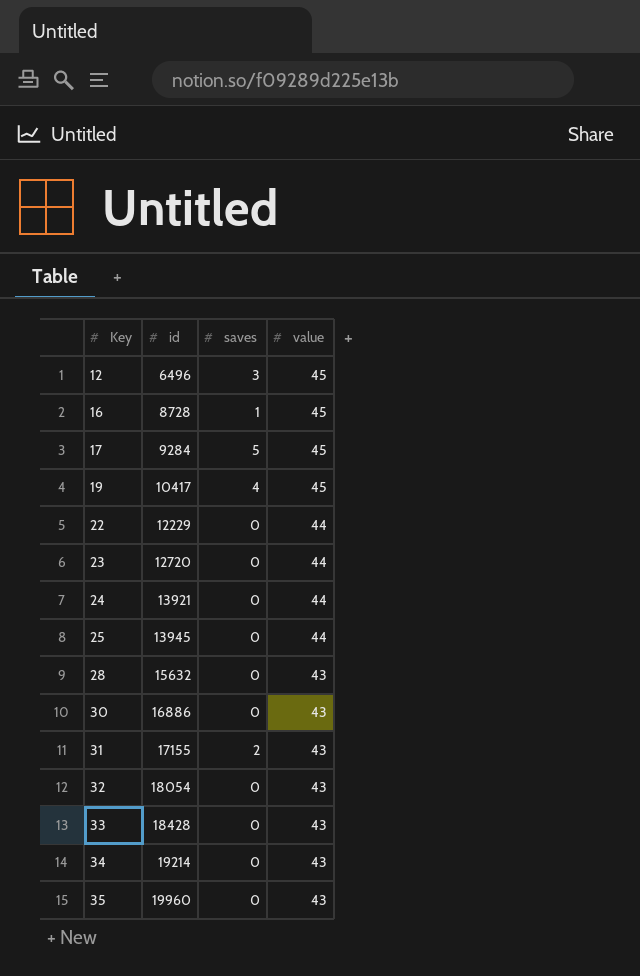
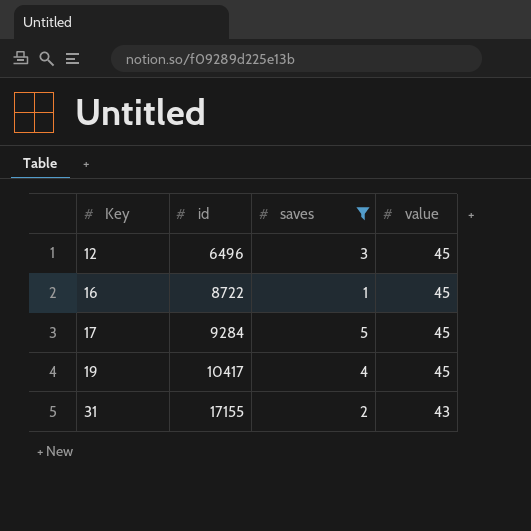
filter: none -> saves != 0
16 | id: 8728 -> 8722

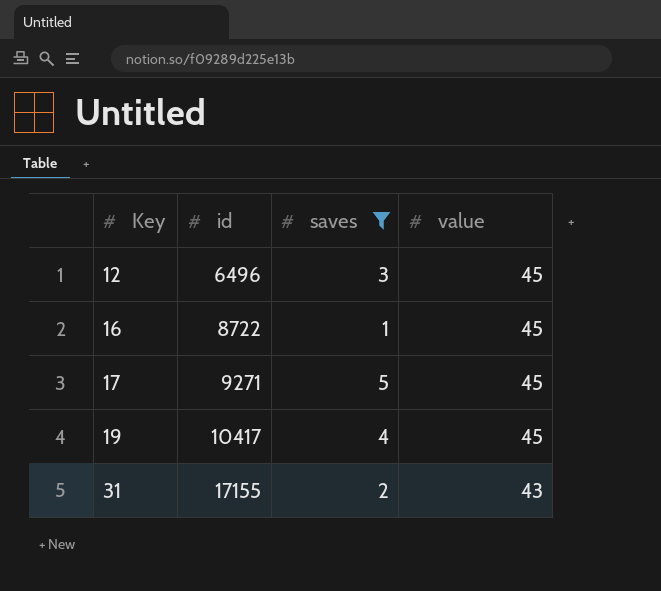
17 | id: 9284 -> 9271

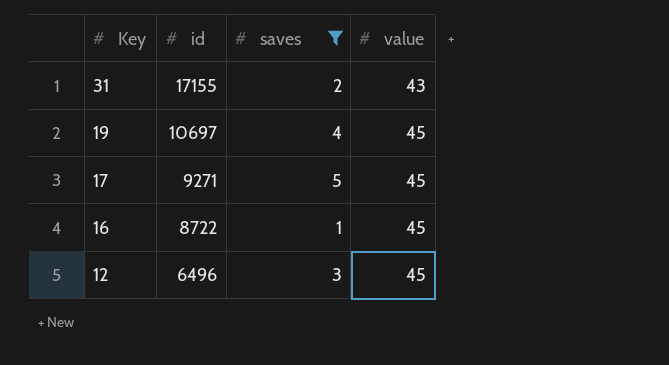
row order: Key ascending -> Key descending
19 | id: 10417 -> 10697

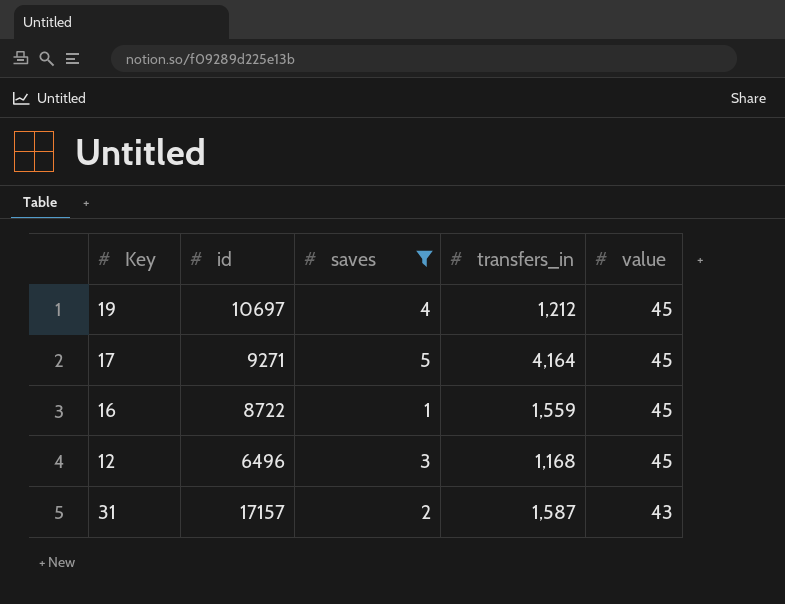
row order: Key descending -> value descending
column transfers_in | position: none -> 4
31 | id: 17155 -> 17157

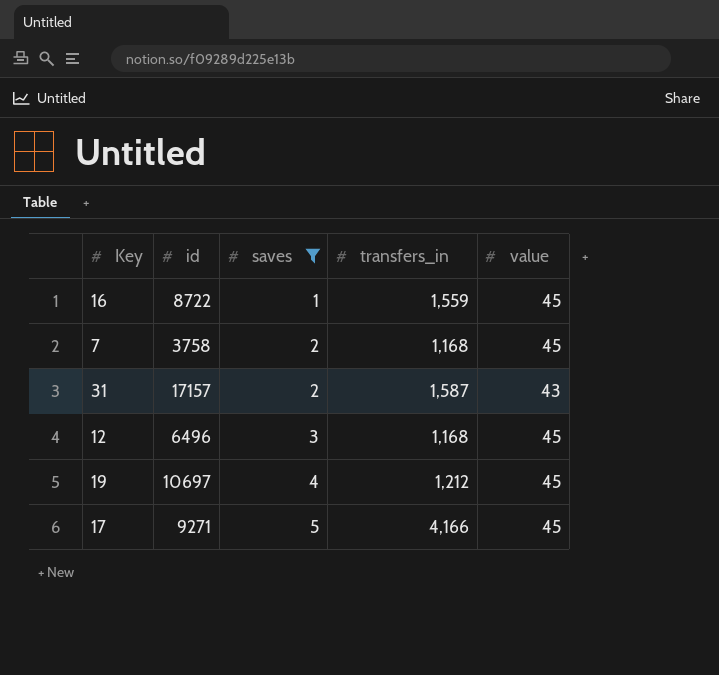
row order: value descending -> saves ascending
row 7: none -> 3758 | 2 | 1,168 | 45
17 | transfers_in: 4,164 -> 4,166

